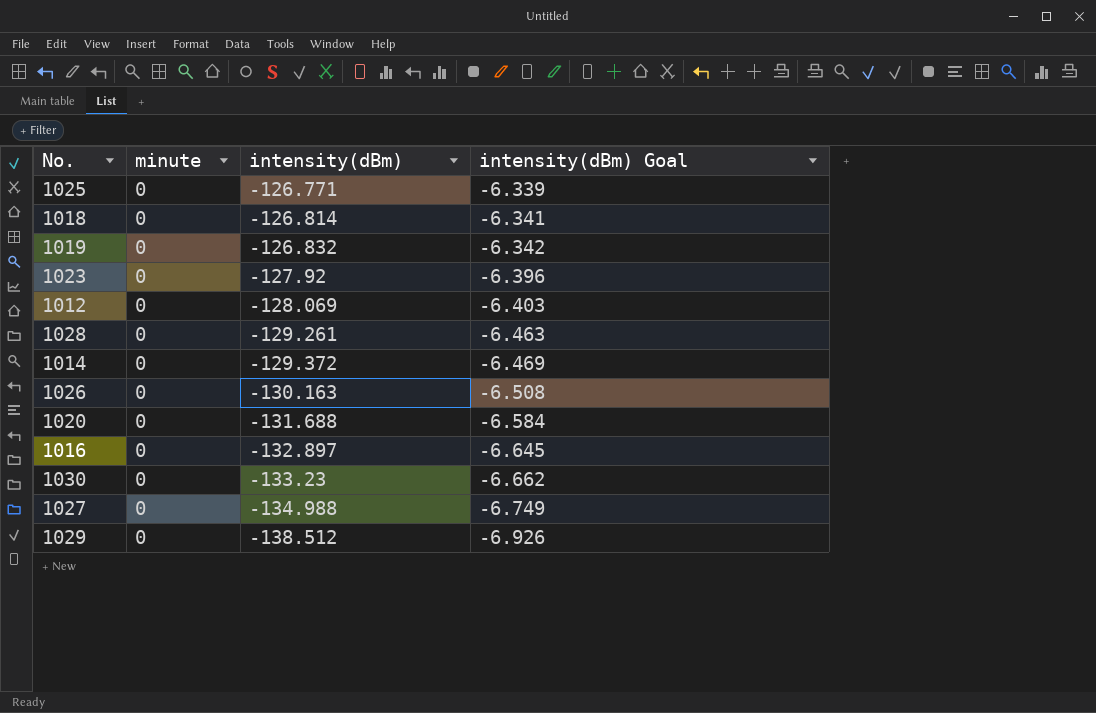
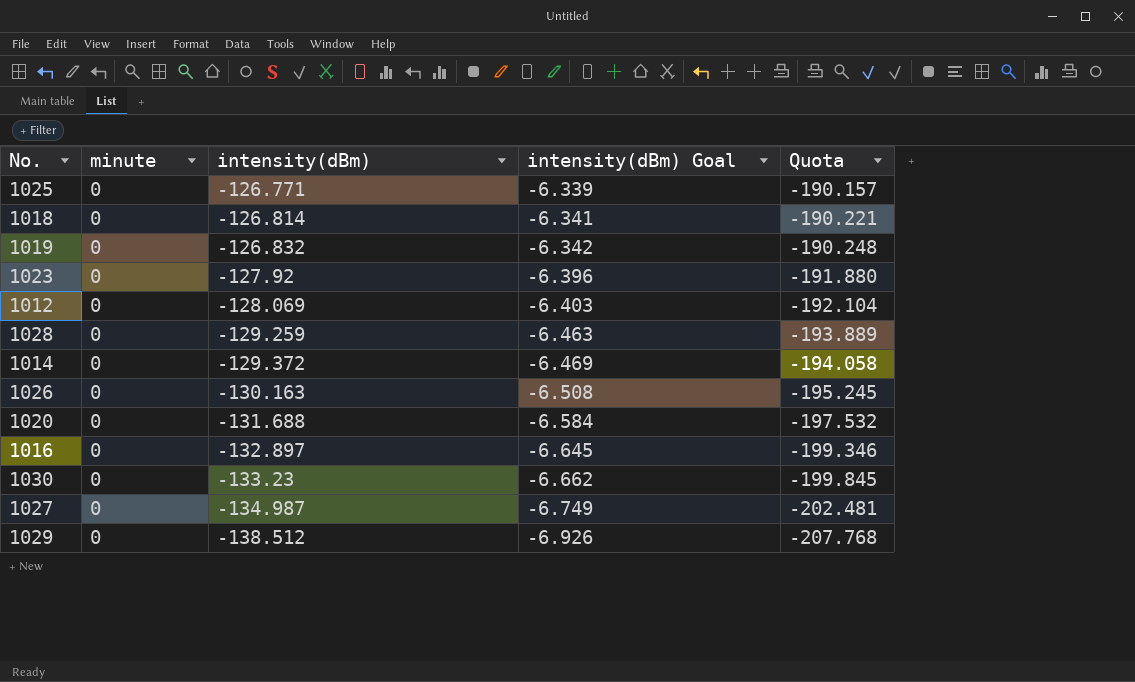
column Quota | formula: none -> [intensity(dBm)] * 1.5
1028 | intensity(dBm): -129.261 -> -129.259
1027 | intensity(dBm): -134.988 -> -134.987

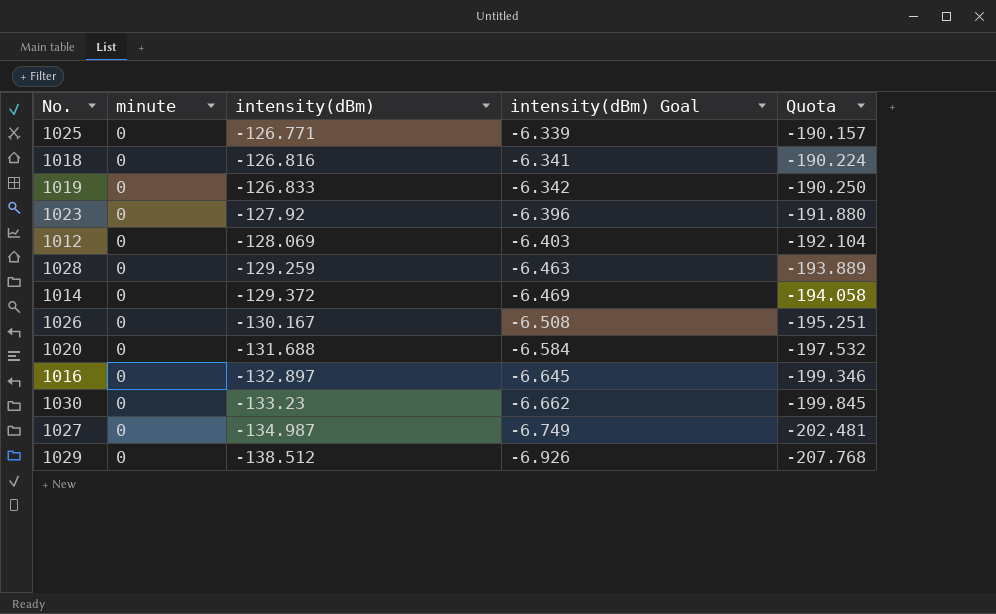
1018 | intensity(dBm): -126.814 -> -126.816
1018 | Quota: -190.221 -> -190.224
1019 | intensity(dBm): -126.832 -> -126.833
1019 | Quota: -190.248 -> -190.250
1026 | intensity(dBm): -130.163 -> -130.167
1026 | Quota: -195.245 -> -195.251

